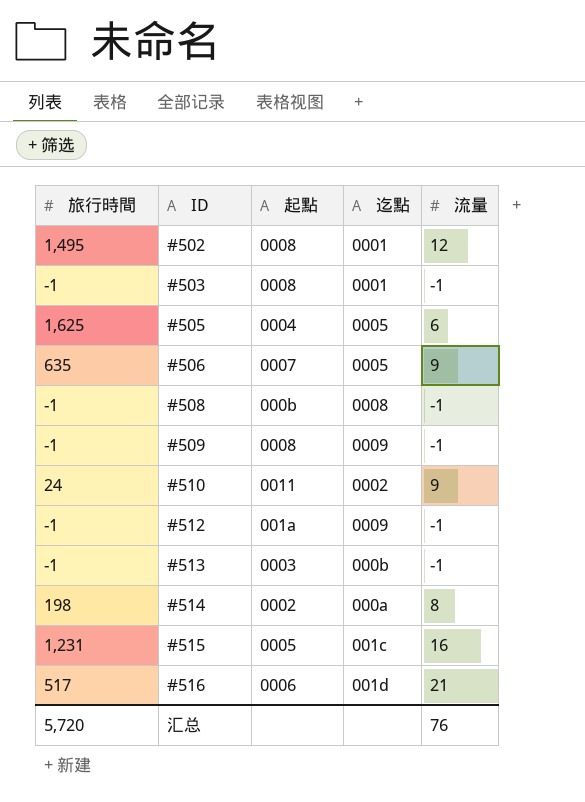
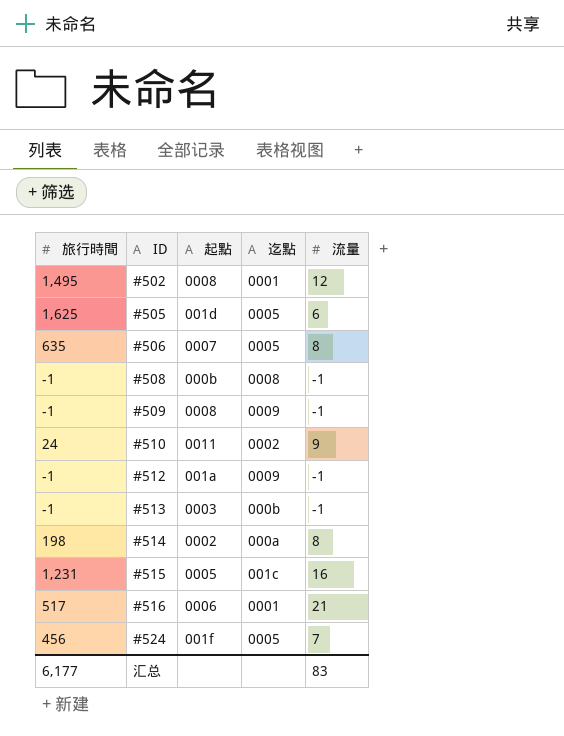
row #503: -1 | 0008 | 0001 | -1 -> none
#505 | 起點: 0004 -> 001d
#506 | 流量: 9 -> 8
#516 | 迄點: 001d -> 0001
row #524: none -> 456 | 001f | 0005 | 7
汇总 | 旅行時間: 5,720 -> 6,177
汇总 | 流量: 76 -> 83

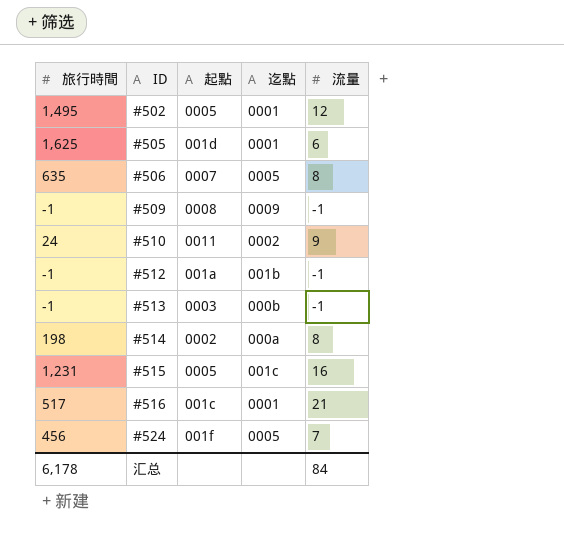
row #508: -1 | 000b | 0008 | -1 -> none
#502 | 起點: 0008 -> 0005
#505 | 迄點: 0005 -> 0001
#512 | 迄點: 0009 -> 001b
#516 | 起點: 0006 -> 001c
汇总 | 旅行時間: 6,177 -> 6,178
汇总 | 流量: 83 -> 84

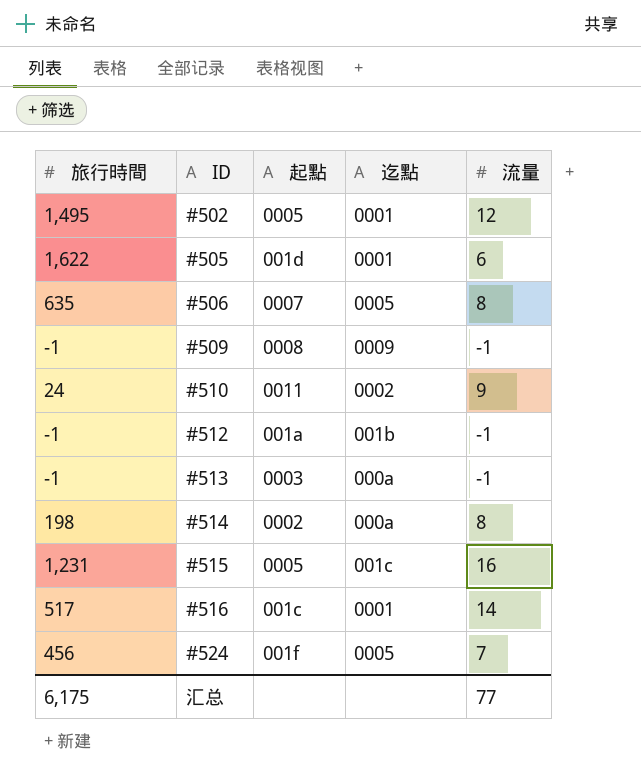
#505 | 旅行時間: 1,625 -> 1,622
#513 | 迄點: 000b -> 000a
#516 | 流量: 21 -> 14
汇总 | 旅行時間: 6,178 -> 6,175
汇总 | 流量: 84 -> 77

